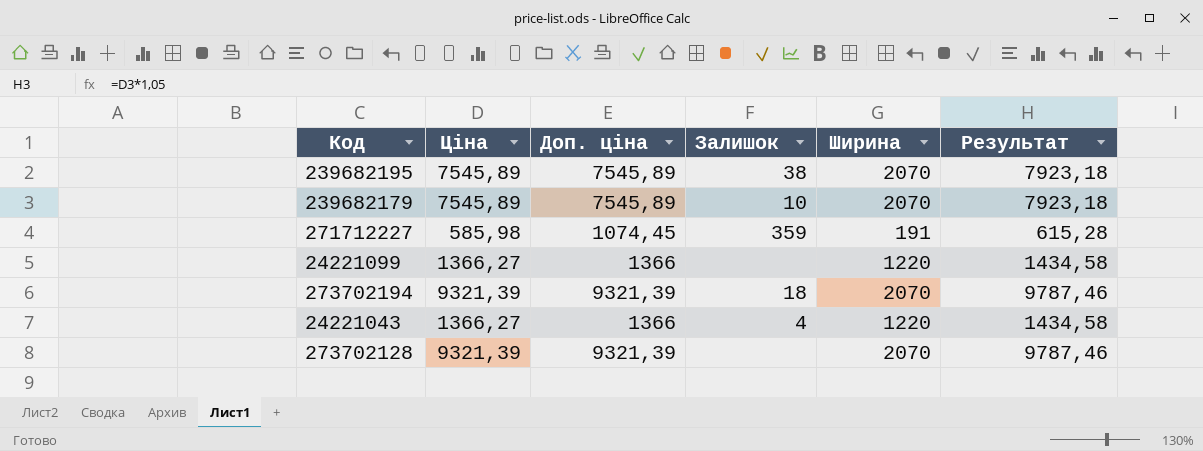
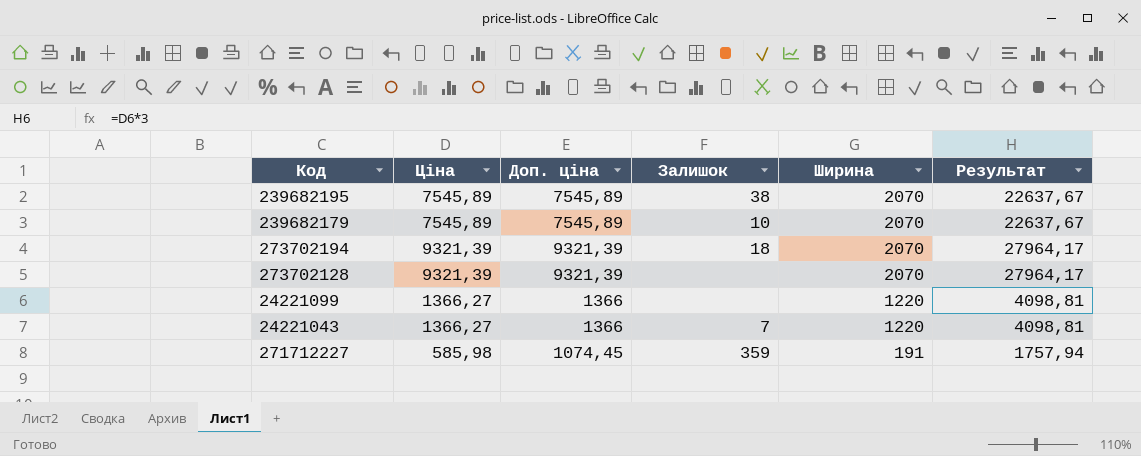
row order: none -> Ширина descending
column Результат | formula: [Ціна] * 1,05 -> [Ціна] * 3
24221043 | Залишок: 4 -> 7

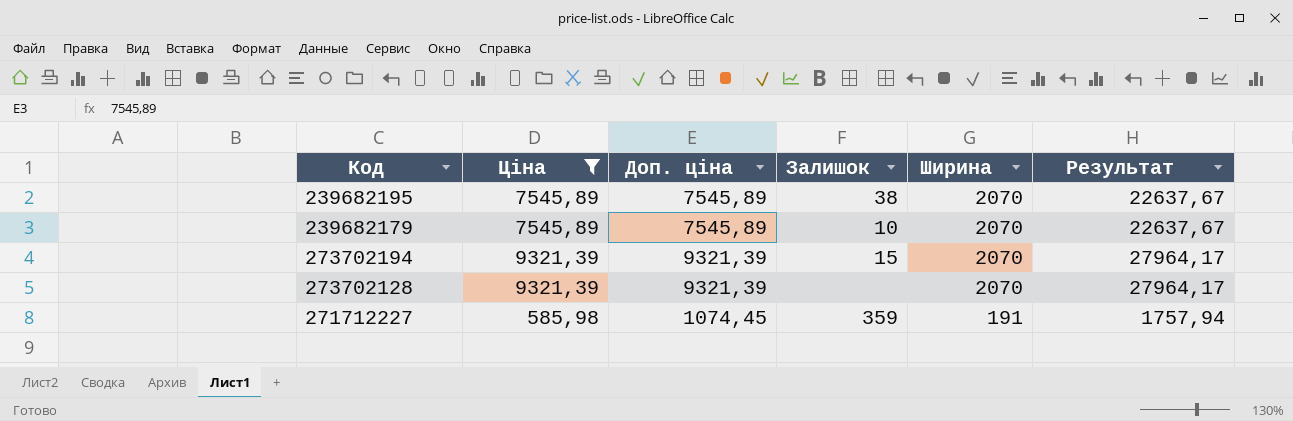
filter: none -> Ціна != 1366,27
273702194 | Залишок: 18 -> 15

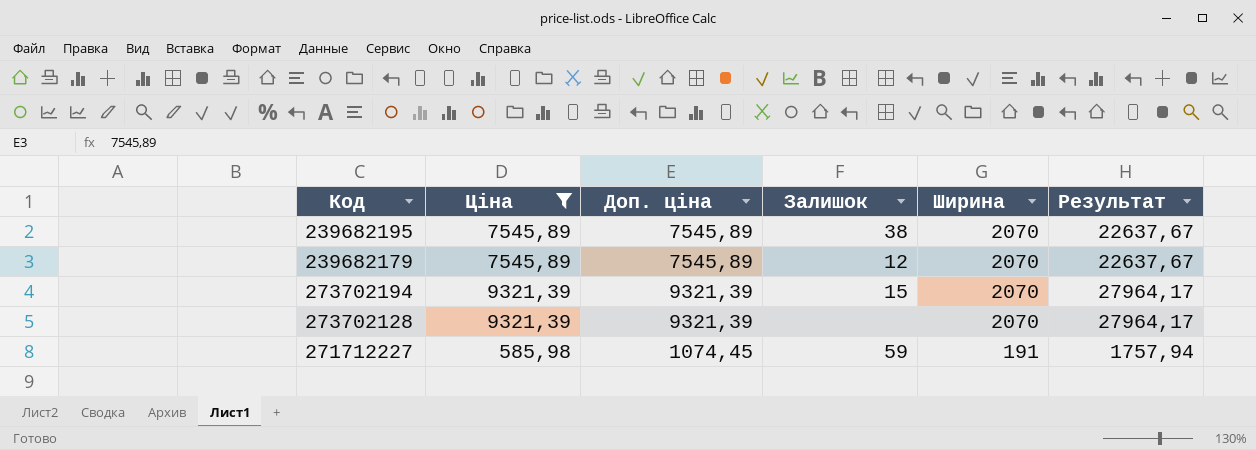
239682179 | Залишок: 10 -> 12
271712227 | Залишок: 359 -> 59

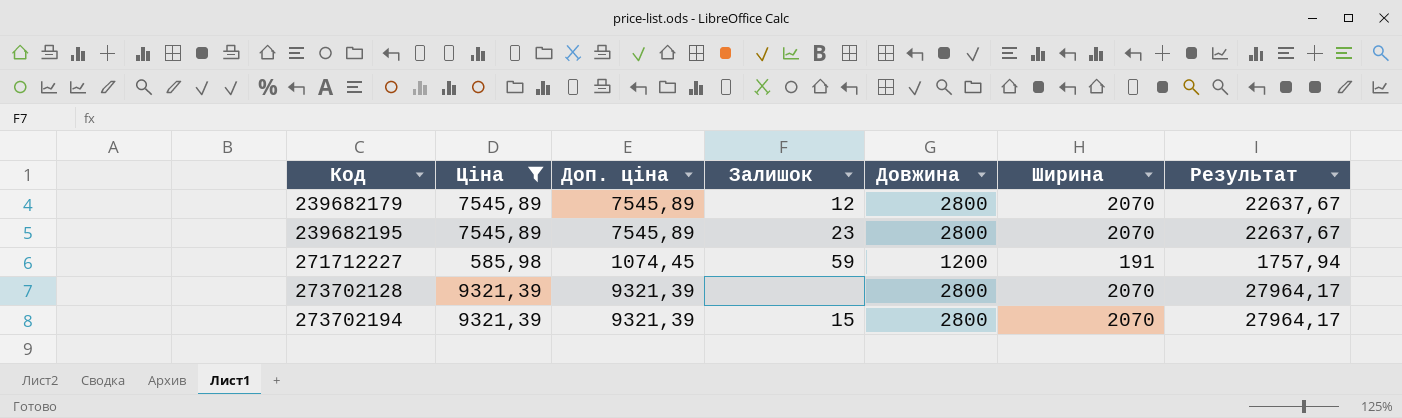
row order: Ширина descending -> Код ascending
column Довжина | position: none -> 5
239682195 | Залишок: 38 -> 23

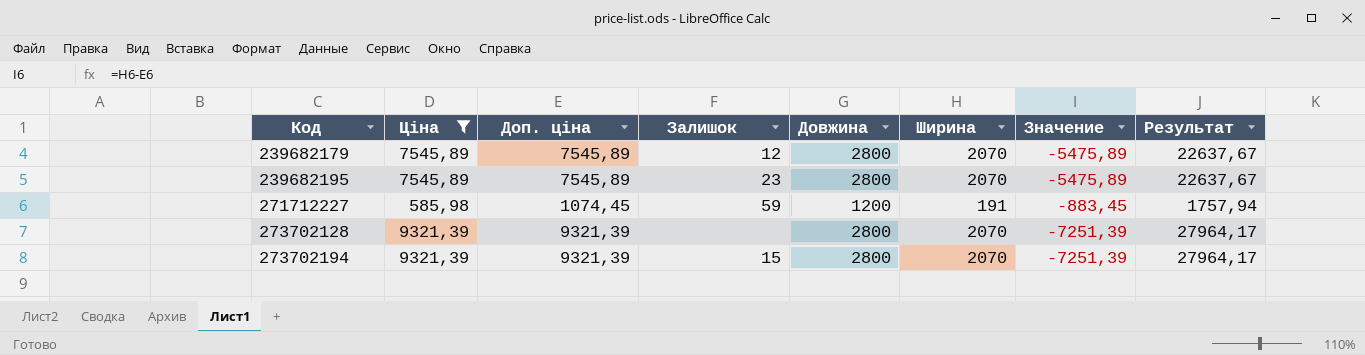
column Значение | formula: none -> [Ширина] - [Доп. ціна]

